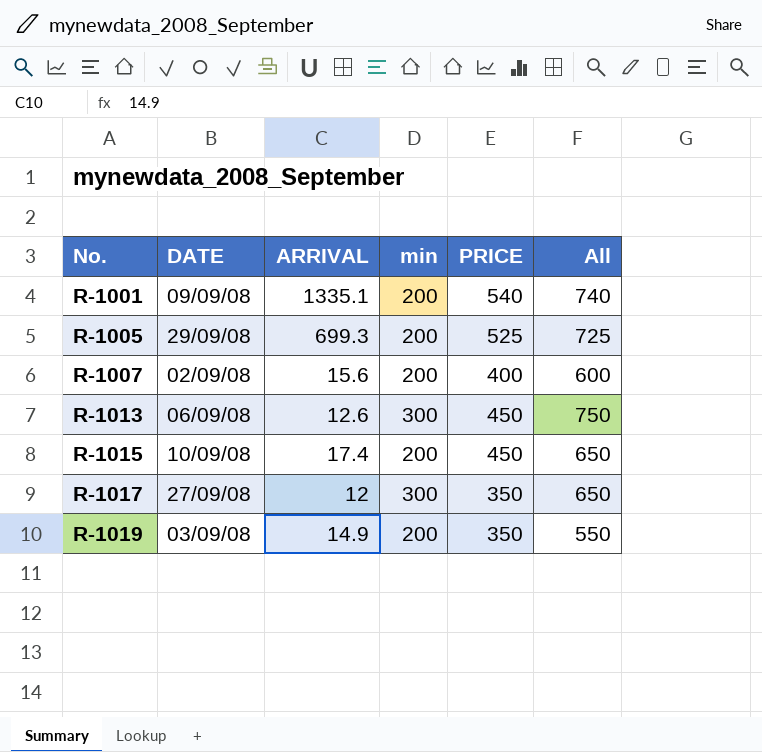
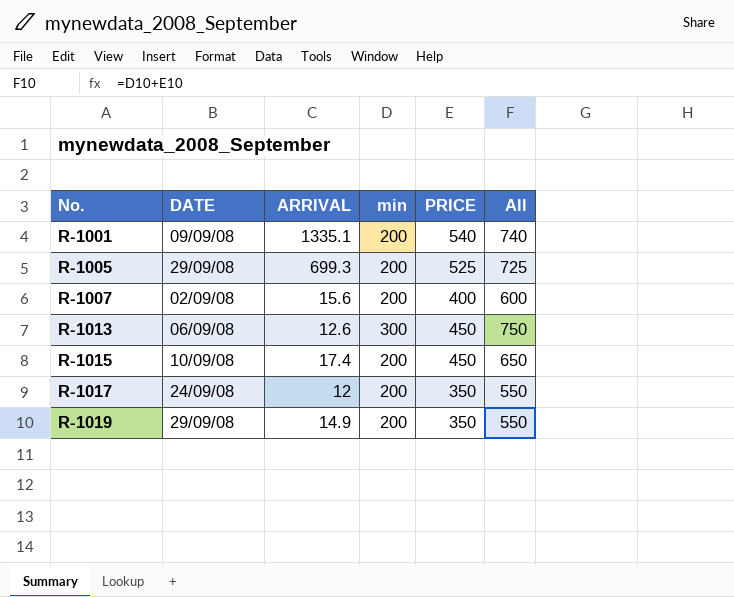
R-1017 | DATE: 27/09/08 -> 24/09/08
R-1017 | min: 300 -> 200
R-1017 | All: 650 -> 550
R-1019 | DATE: 03/09/08 -> 29/09/08

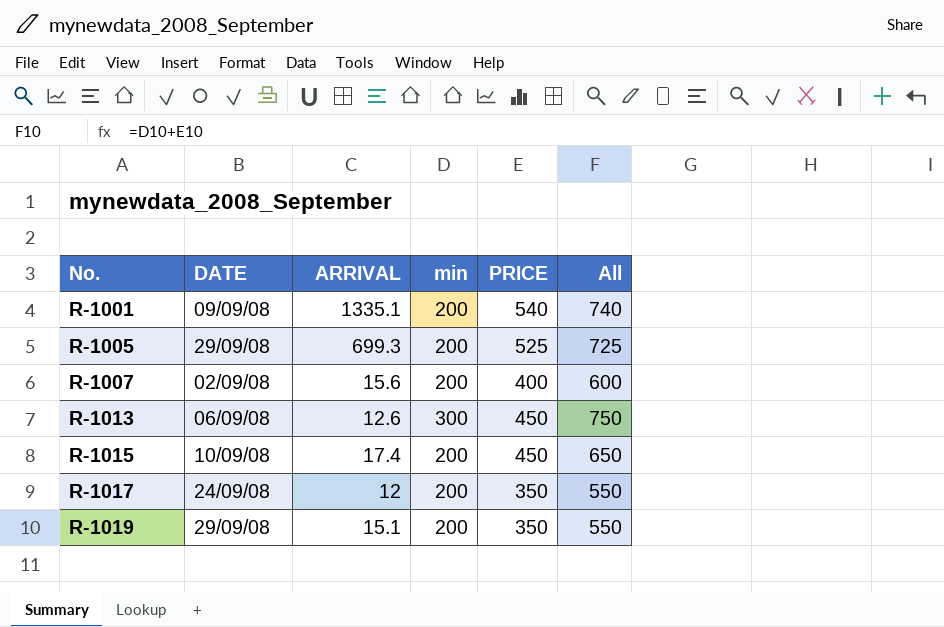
R-1019 | ARRIVAL: 14.9 -> 15.1

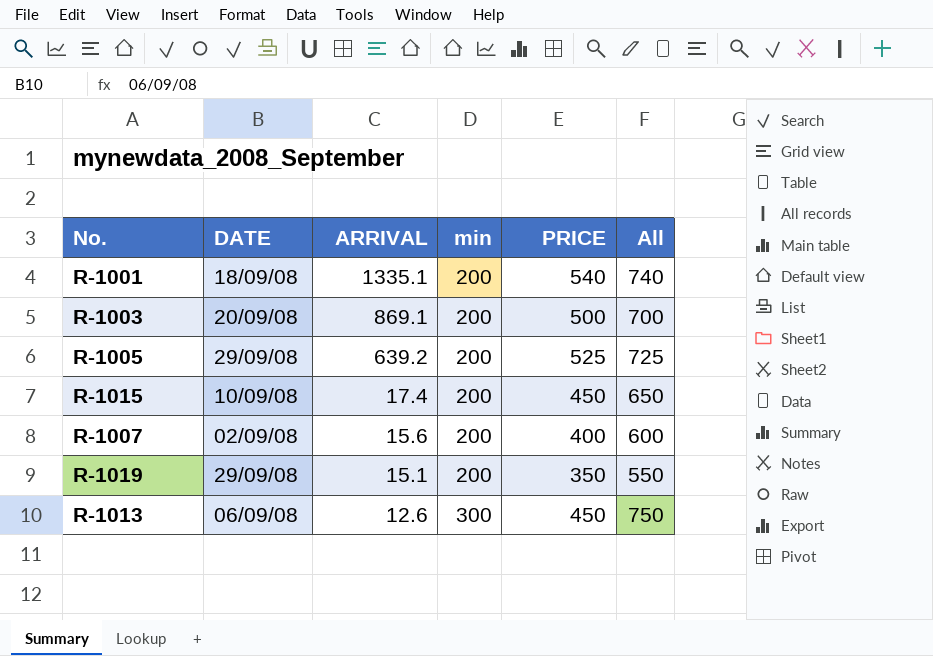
row order: No. ascending -> ARRIVAL descending
row R-1017: 24/09/08 | 12 | 200 | 350 | 550 -> none
R-1001 | DATE: 09/09/08 -> 18/09/08
row R-1003: none -> 20/09/08 | 869.1 | 200 | 500 | 700
R-1005 | ARRIVAL: 699.3 -> 639.2

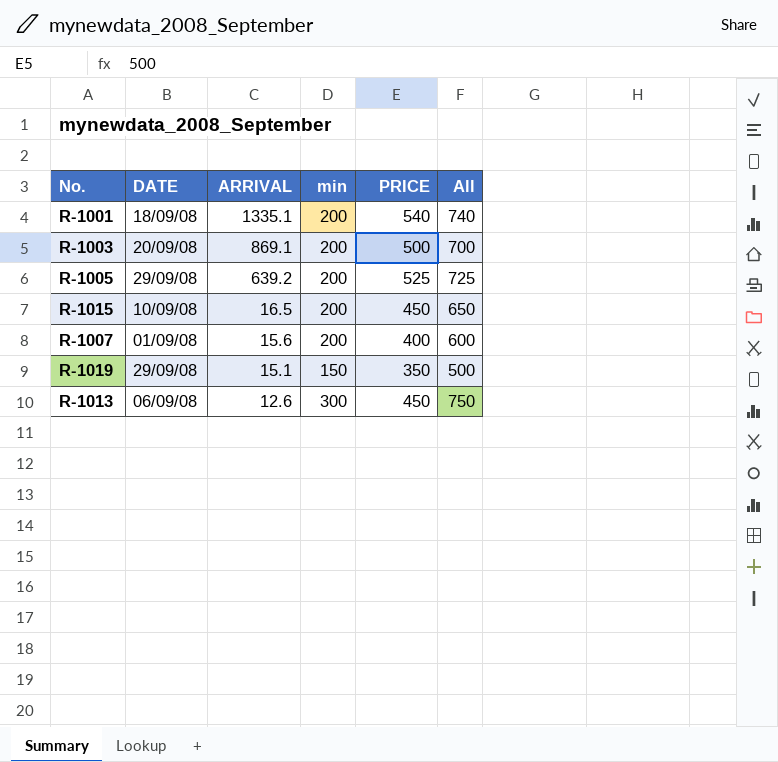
R-1015 | ARRIVAL: 17.4 -> 16.5
R-1007 | DATE: 02/09/08 -> 01/09/08
R-1019 | min: 200 -> 150
R-1019 | All: 550 -> 500

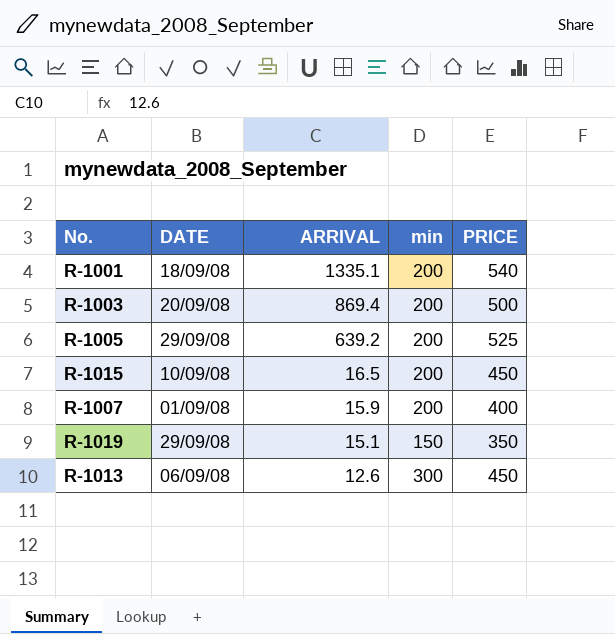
column All | formula: [min] + [PRICE] -> none
R-1003 | ARRIVAL: 869.1 -> 869.4
R-1007 | ARRIVAL: 15.6 -> 15.9

